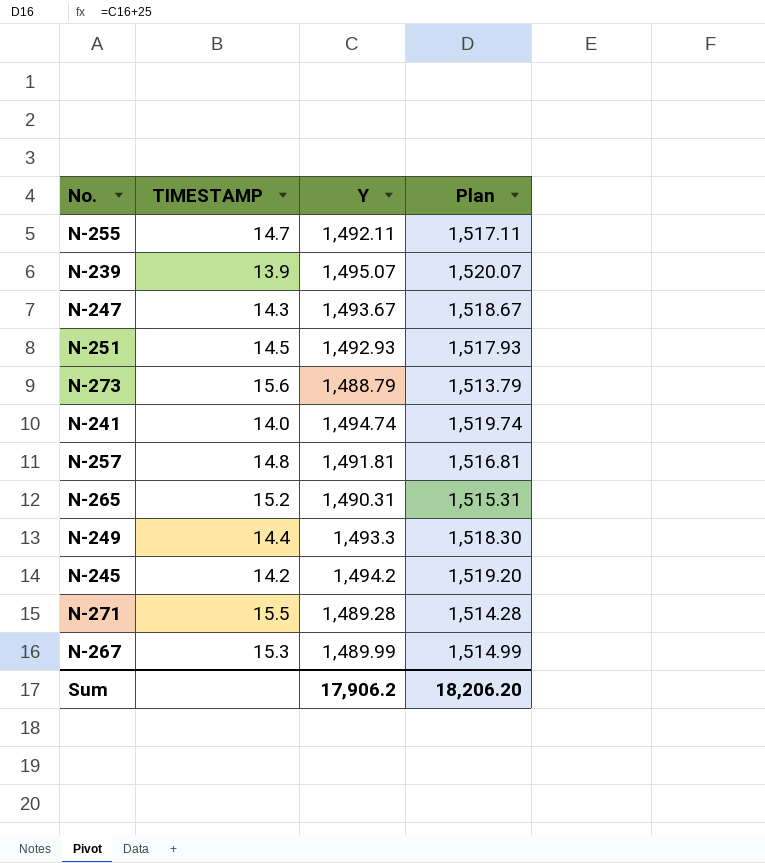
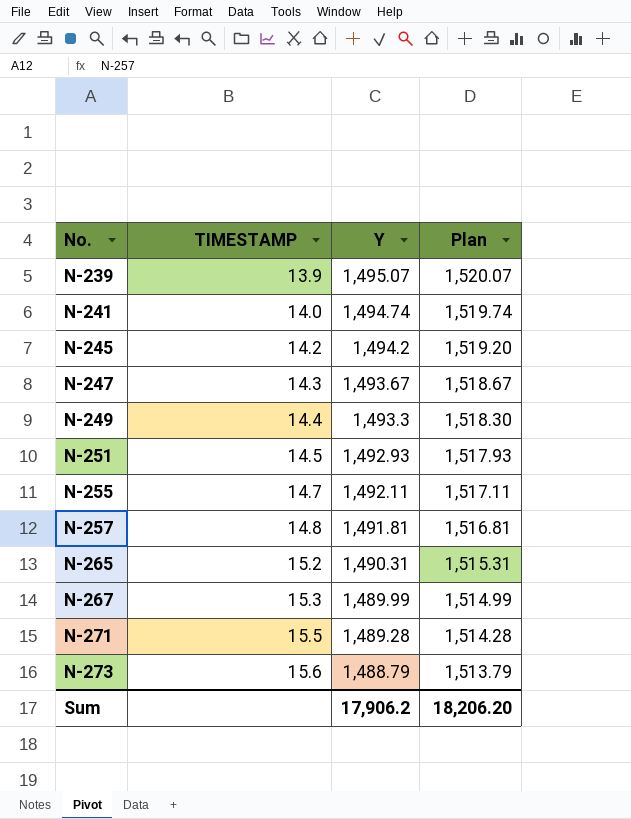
row order: none -> No. ascending

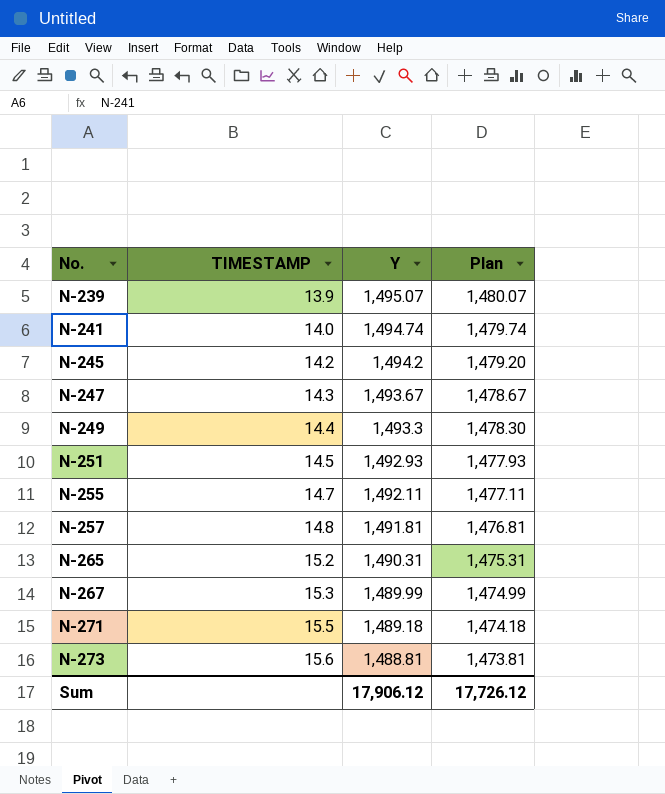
column Plan | formula: [Y] + 25 -> [Y] - 15
N-271 | Y: 1,489.28 -> 1,489.18
N-273 | Y: 1,488.79 -> 1,488.81
Sum | Y: 17,906.2 -> 17,906.12
Sum | Plan: 18,206.20 -> 17,726.12

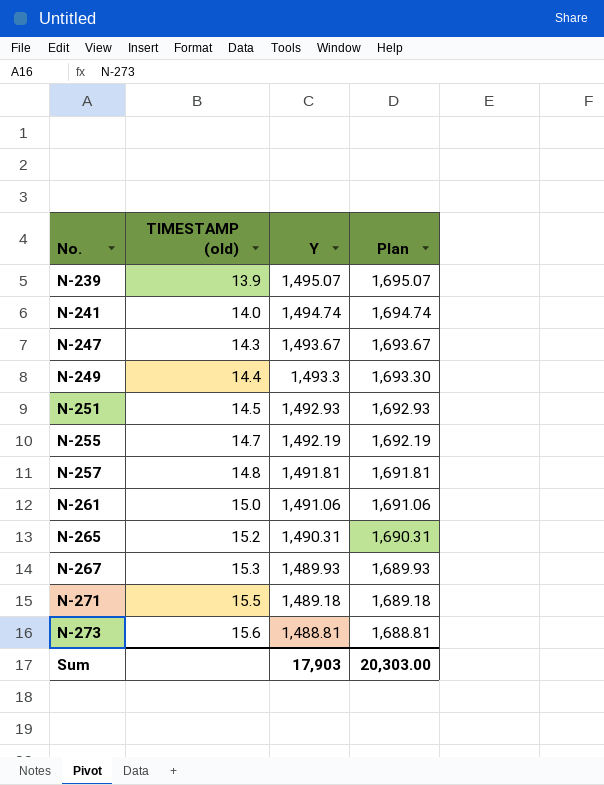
column name: TIMESTAMP -> TIMESTAMP (old)
column Plan | formula: [Y] - 15 -> [Y] + 200
row N-245: 14.2 | 1,494.2 | 1,479.20 -> none
N-255 | Y: 1,492.11 -> 1,492.19
row N-261: none -> 15.0 | 1,491.06 | 1,691.06
N-267 | Y: 1,489.99 -> 1,489.93
Sum | Y: 17,906.12 -> 17,903
Sum | Plan: 17,726.12 -> 20,303.00

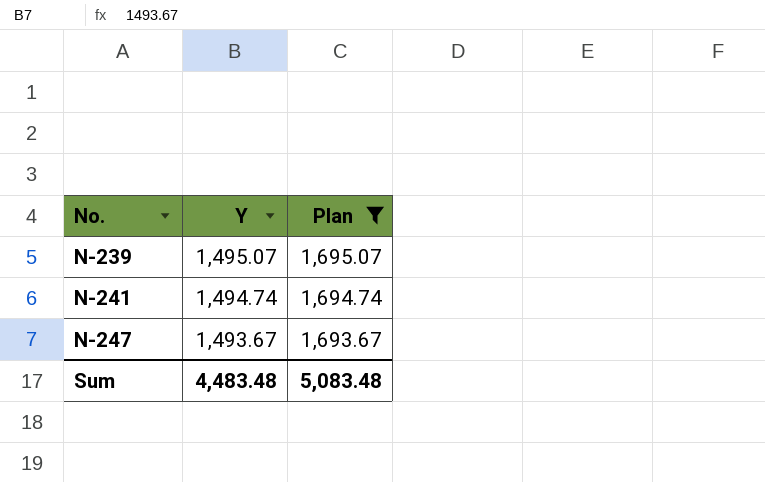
filter: none -> Plan >= 1,693.67
column TIMESTAMP (old) | position: 2 -> none
Sum | Y: 17,903 -> 4,483.48
Sum | Plan: 20,303.00 -> 5,083.48

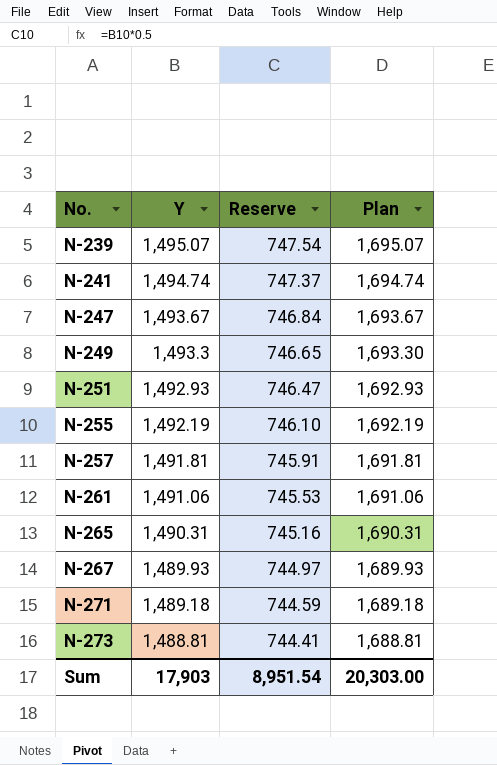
filter: Plan >= 1,693.67 -> none
column Reserve | formula: none -> [Y] * 0.5
Sum | Y: 4,483.48 -> 17,903
Sum | Plan: 5,083.48 -> 20,303.00

